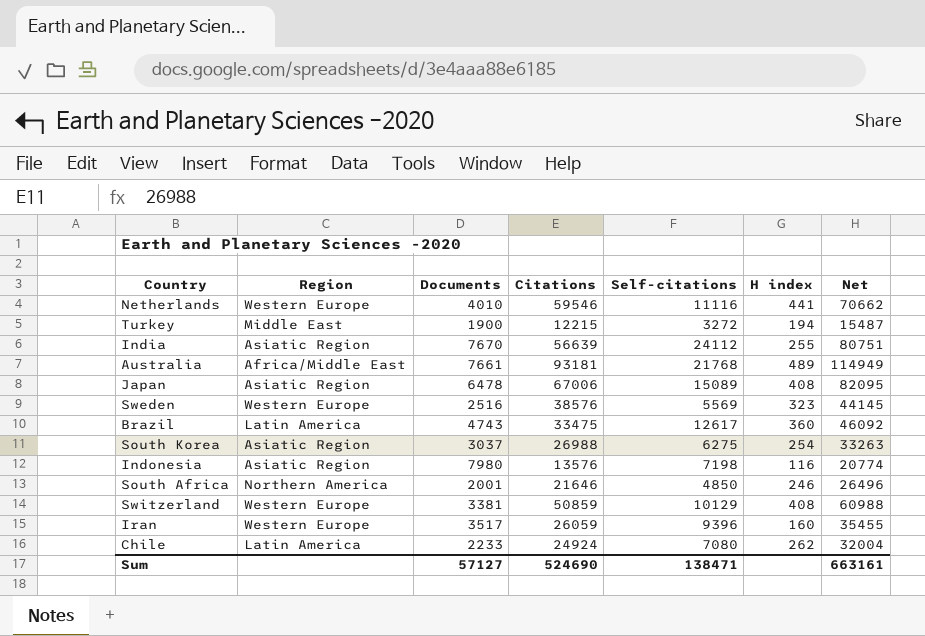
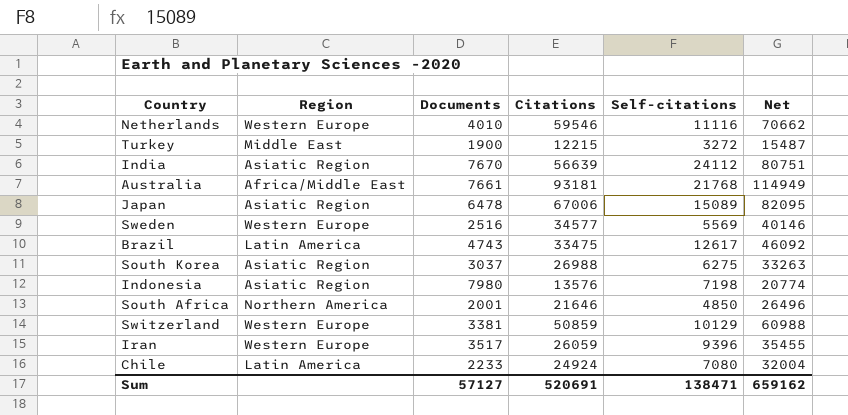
column H index | position: 6 -> none
Sweden | Citations: 38576 -> 34577
Sweden | Net: 44145 -> 40146
Sum | Citations: 524690 -> 520691
Sum | Net: 663161 -> 659162

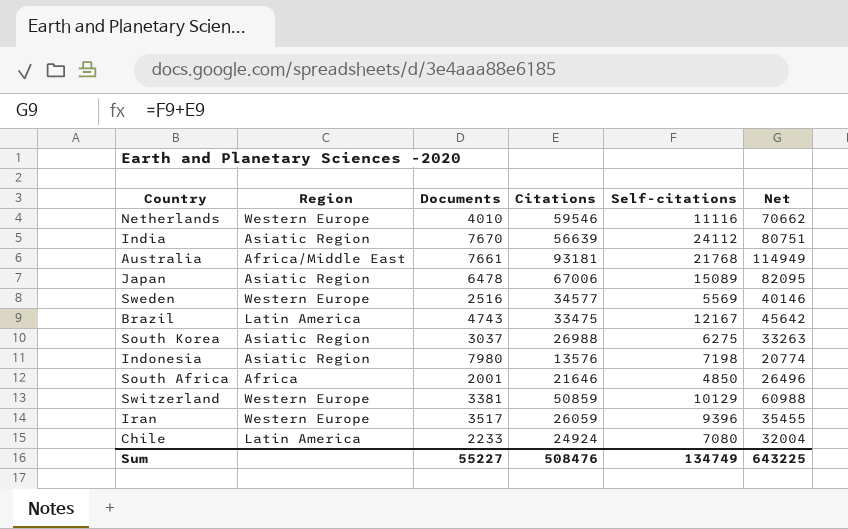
row Turkey: Middle East | 1900 | 12215 | 3272 | 15487 -> none
Brazil | Self-citations: 12617 -> 12167
Brazil | Net: 46092 -> 45642
South Africa | Region: Northern America -> Africa
Sum | Documents: 57127 -> 55227
Sum | Citations: 520691 -> 508476
Sum | Self-citations: 138471 -> 134749
Sum | Net: 659162 -> 643225

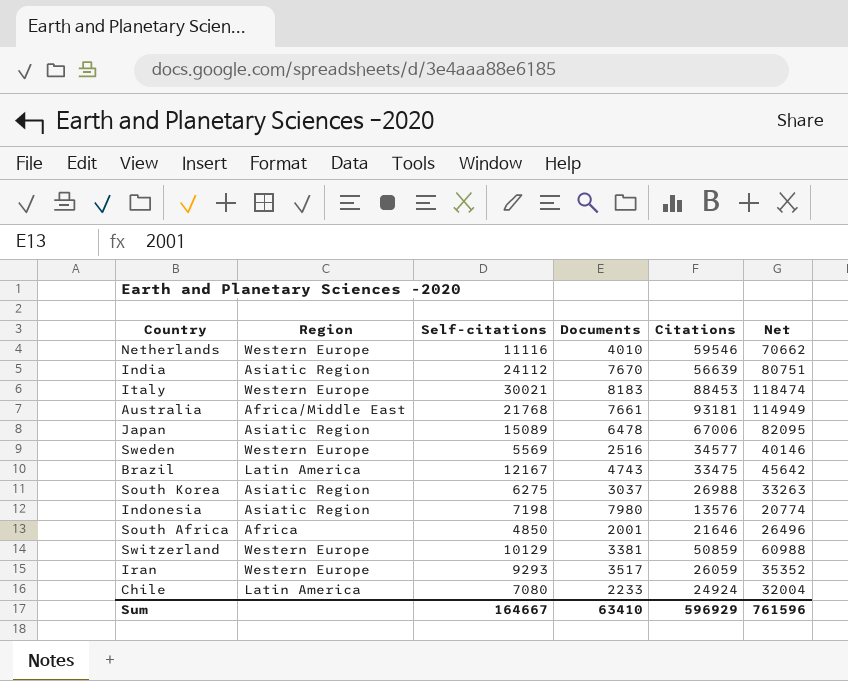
column Self-citations | position: 5 -> 3
row Italy: none -> Western Europe | 30021 | 8183 | 88453 | 118474
Iran | Self-citations: 9396 -> 9293
Iran | Net: 35455 -> 35352
Sum | Self-citations: 134749 -> 164667
Sum | Documents: 55227 -> 63410
Sum | Citations: 508476 -> 596929
Sum | Net: 643225 -> 761596

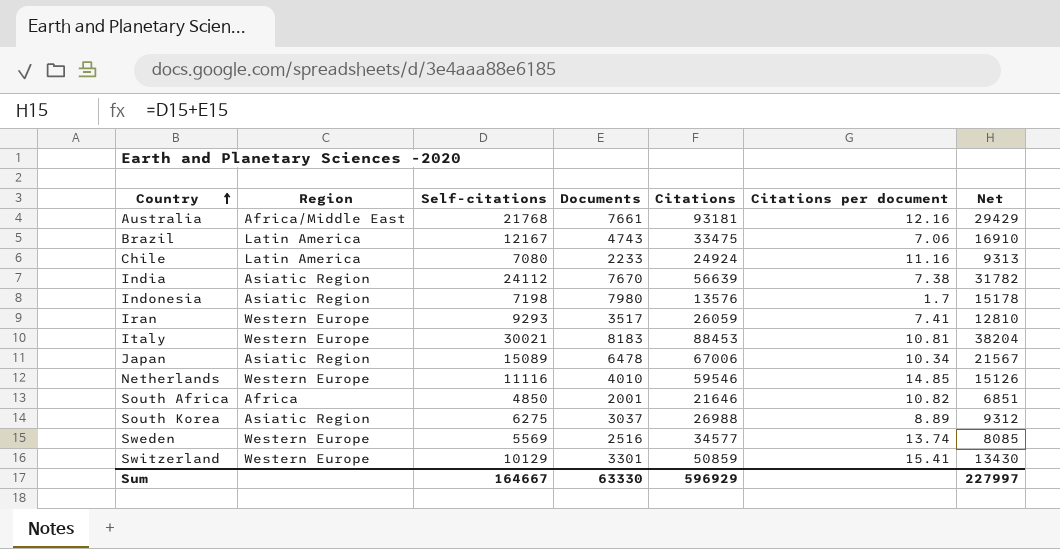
row order: none -> Country ascending
column Citations per document | formula: none -> [Citations] / [Documents]
column Net | formula: [Self-citations] + [Citations] -> [Self-citations] + [Documents]
Switzerland | Documents: 3381 -> 3301
Sum | Documents: 63410 -> 63330
Sum | Net: 761596 -> 227997

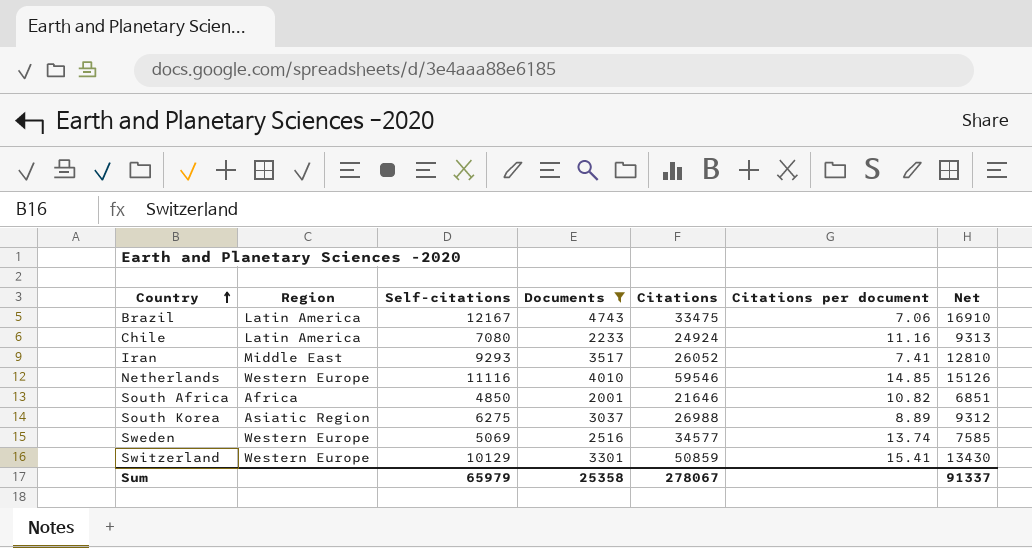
filter: none -> Documents <= 4743
Iran | Region: Western Europe -> Middle East
Iran | Citations: 26059 -> 26052
Sweden | Self-citations: 5569 -> 5069
Sweden | Net: 8085 -> 7585
Sum | Self-citations: 164667 -> 65979
Sum | Documents: 63330 -> 25358
Sum | Citations: 596929 -> 278067
Sum | Net: 227997 -> 91337

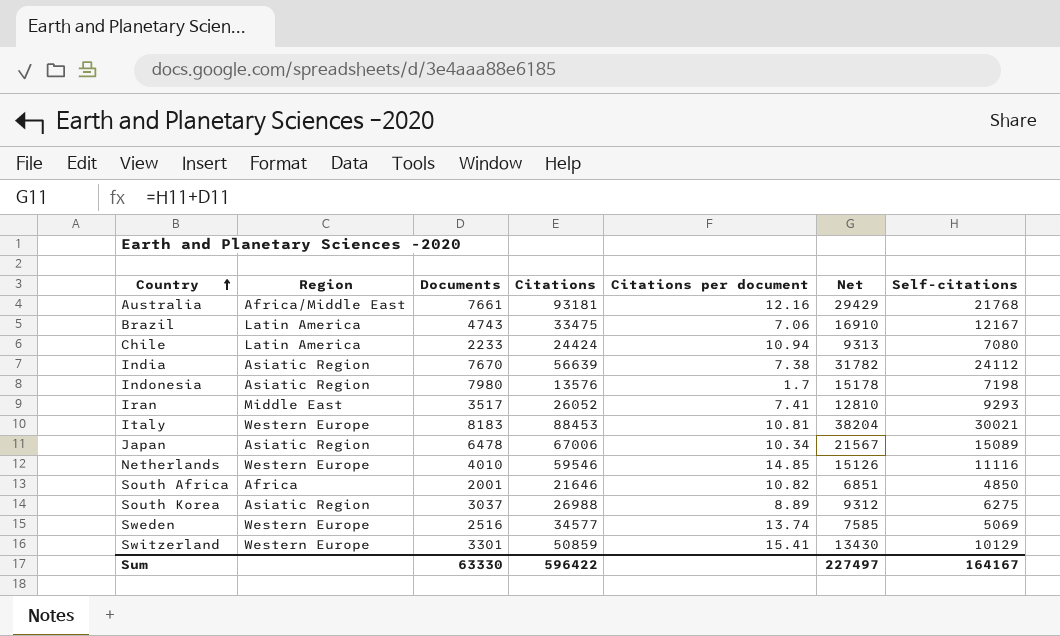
filter: Documents <= 4743 -> none
column Self-citations | position: 3 -> 7
Chile | Citations: 24924 -> 24424
Chile | Citations per document: 11.16 -> 10.94
Sum | Documents: 25358 -> 63330
Sum | Citations: 278067 -> 596422
Sum | Net: 91337 -> 227497
Sum | Self-citations: 65979 -> 164167

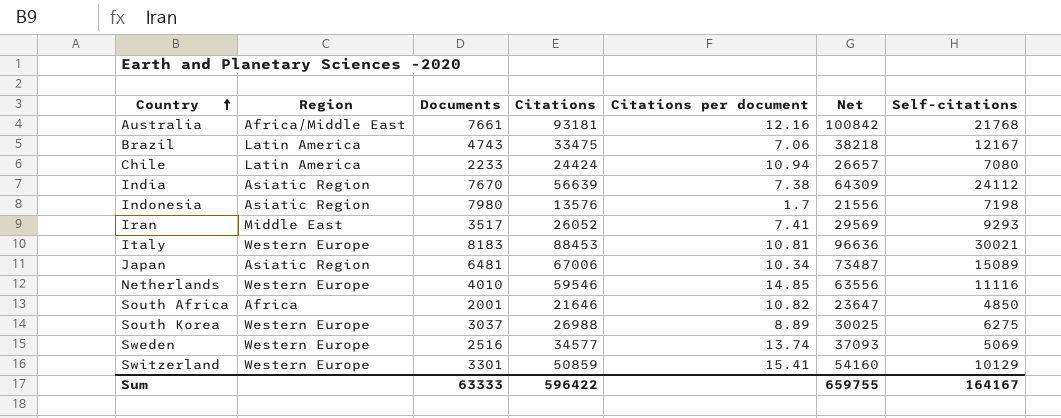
column Net | formula: [Documents] + [Self-citations] -> [Documents] + [Citations]
Japan | Documents: 6478 -> 6481
South Korea | Region: Asiatic Region -> Western Europe
Sum | Documents: 63330 -> 63333
Sum | Net: 227497 -> 659755

